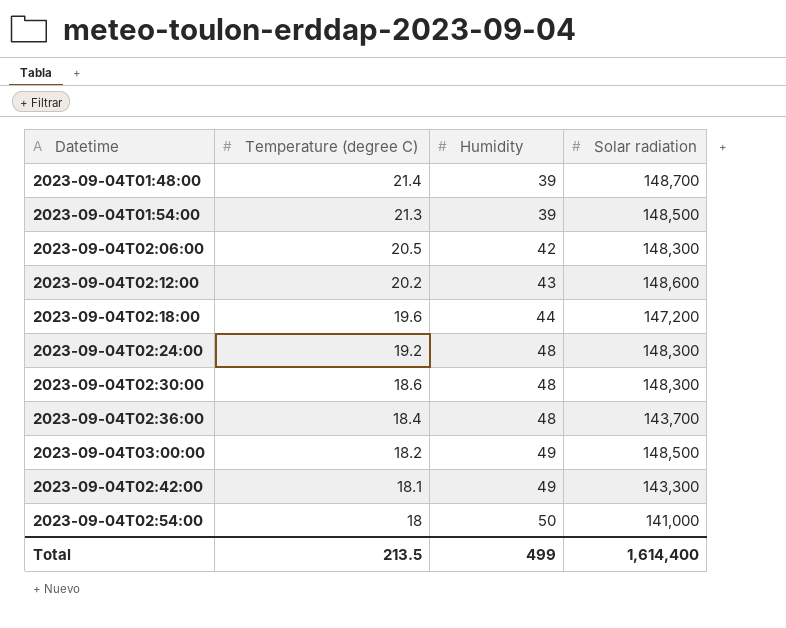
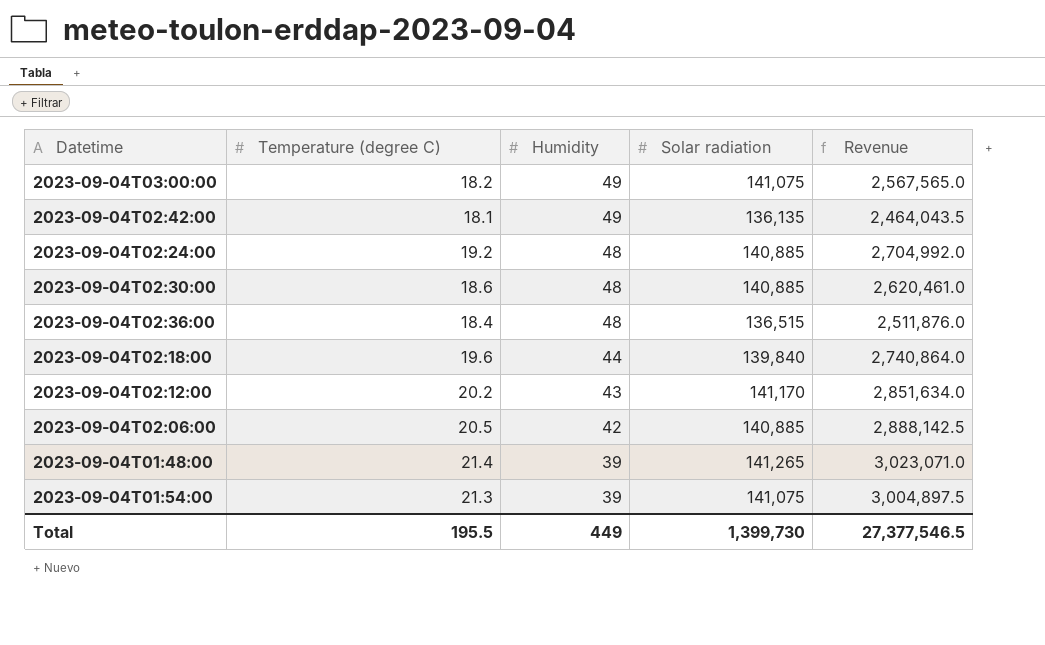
row order: Temperature (degree C) descending -> Humidity descending
column Revenue | formula: none -> [Temperature (degree C)] * [Solar radiation]
row 2023-09-04T02:54:00: 18 | 50 | 141,000 -> none
2023-09-04T03:00:00 | Solar radiation: 148,500 -> 141,075
2023-09-04T02:42:00 | Solar radiation: 143,300 -> 136,135
2023-09-04T02:24:00 | Solar radiation: 148,300 -> 140,885
2023-09-04T02:30:00 | Solar radiation: 148,300 -> 140,885
2023-09-04T02:36:00 | Solar radiation: 143,700 -> 136,515
2023-09-04T02:18:00 | Solar radiation: 147,200 -> 139,840
2023-09-04T02:12:00 | Solar radiation: 148,600 -> 141,170
2023-09-04T02:06:00 | Solar radiation: 148,300 -> 140,885
2023-09-04T01:48:00 | Solar radiation: 148,700 -> 141,265
2023-09-04T01:54:00 | Solar radiation: 148,500 -> 141,075
Total | Temperature (degree C): 213.5 -> 195.5
Total | Humidity: 499 -> 449
Total | Solar radiation: 1,614,400 -> 1,399,730

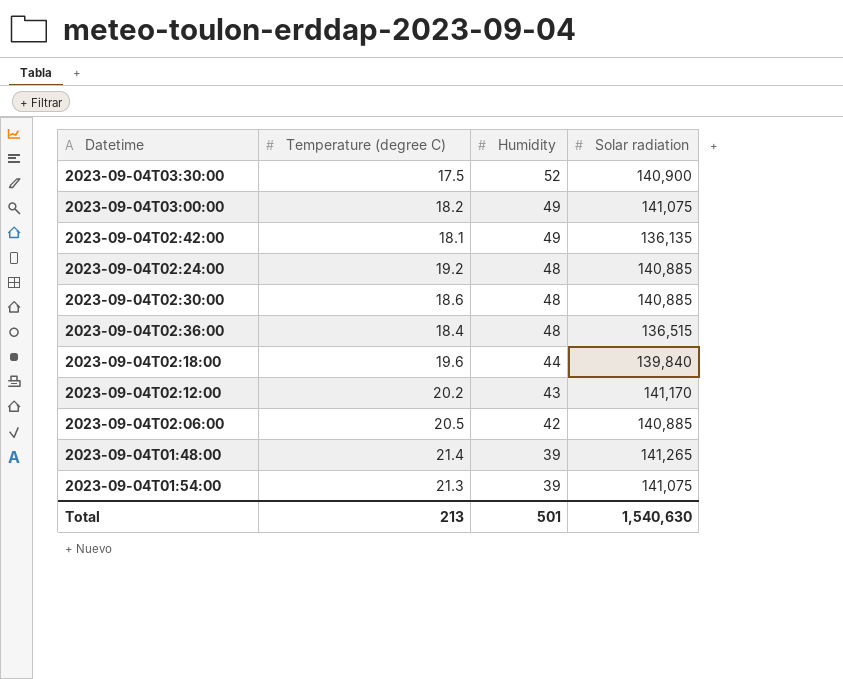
column Revenue | formula: [Temperature (degree C)] * [Solar radiation] -> none
row 2023-09-04T03:30:00: none -> 17.5 | 52 | 140,900
Total | Temperature (degree C): 195.5 -> 213
Total | Humidity: 449 -> 501
Total | Solar radiation: 1,399,730 -> 1,540,630

